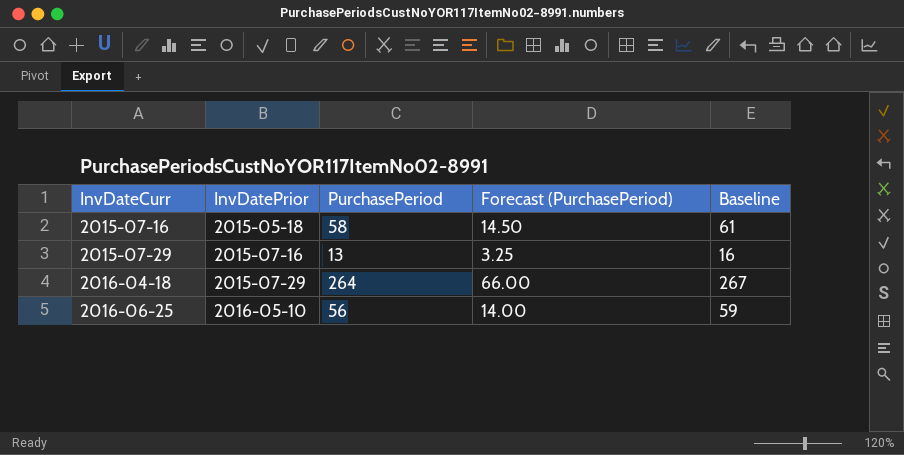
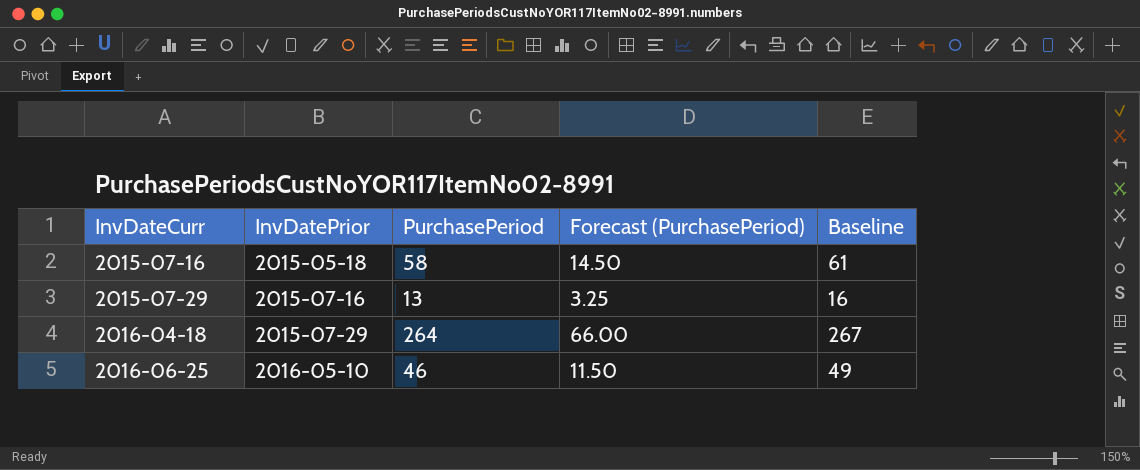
2016-06-25 | PurchasePeriod: 56 -> 46
2016-06-25 | Forecast (PurchasePeriod): 14.00 -> 11.50
2016-06-25 | Baseline: 59 -> 49

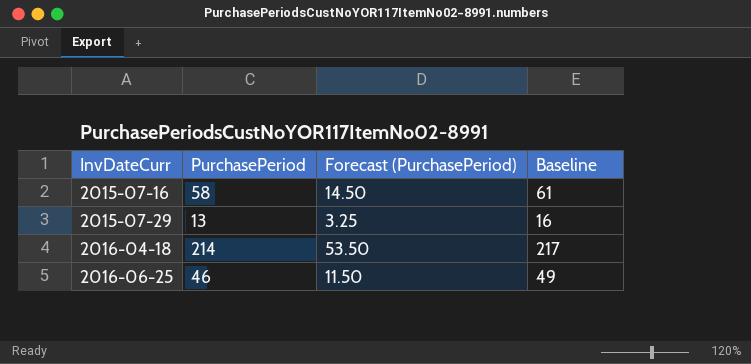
column InvDatePrior | position: 2 -> none
2016-04-18 | PurchasePeriod: 264 -> 214
2016-04-18 | Forecast (PurchasePeriod): 66.00 -> 53.50
2016-04-18 | Baseline: 267 -> 217

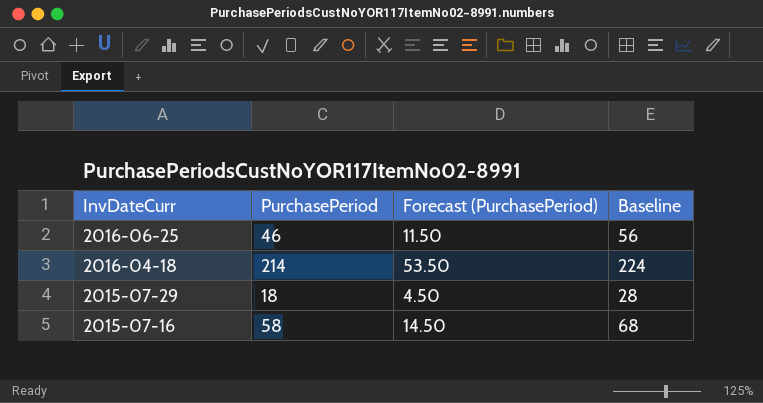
row order: InvDateCurr ascending -> InvDateCurr descending
column Baseline | formula: [PurchasePeriod] + 3 -> [PurchasePeriod] + 10
2015-07-29 | PurchasePeriod: 13 -> 18
2015-07-29 | Forecast (PurchasePeriod): 3.25 -> 4.50

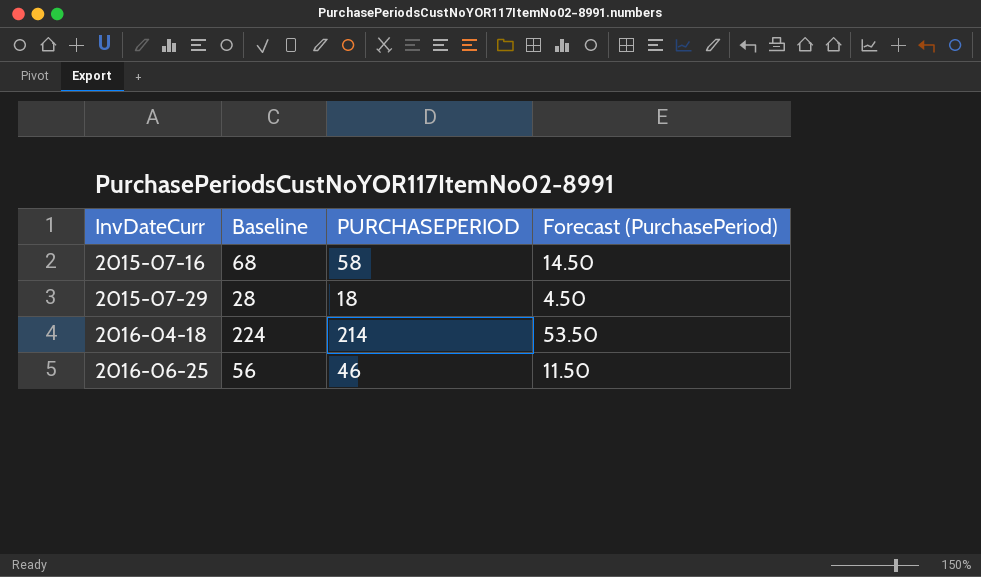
row order: InvDateCurr descending -> InvDateCurr ascending
column Baseline | position: 4 -> 2
column name: PurchasePeriod -> PURCHASEPERIOD

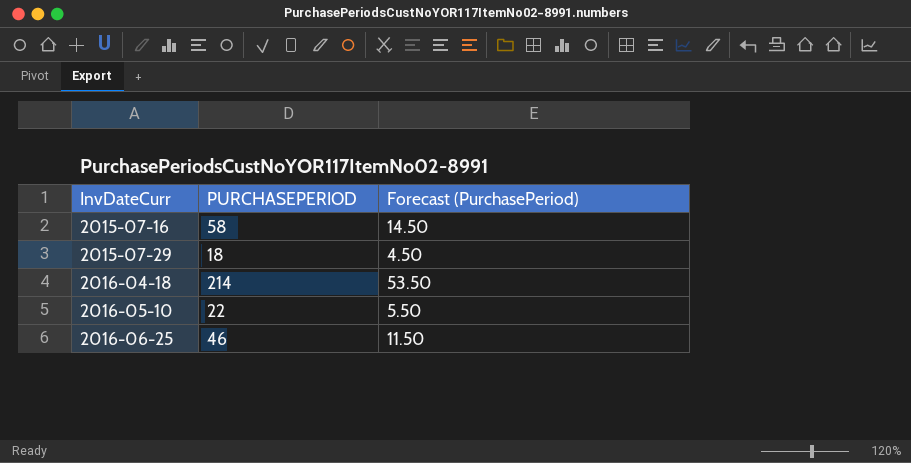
column Baseline | formula: [PURCHASEPERIOD] + 10 -> none
row 2016-05-10: none -> 22 | 5.50

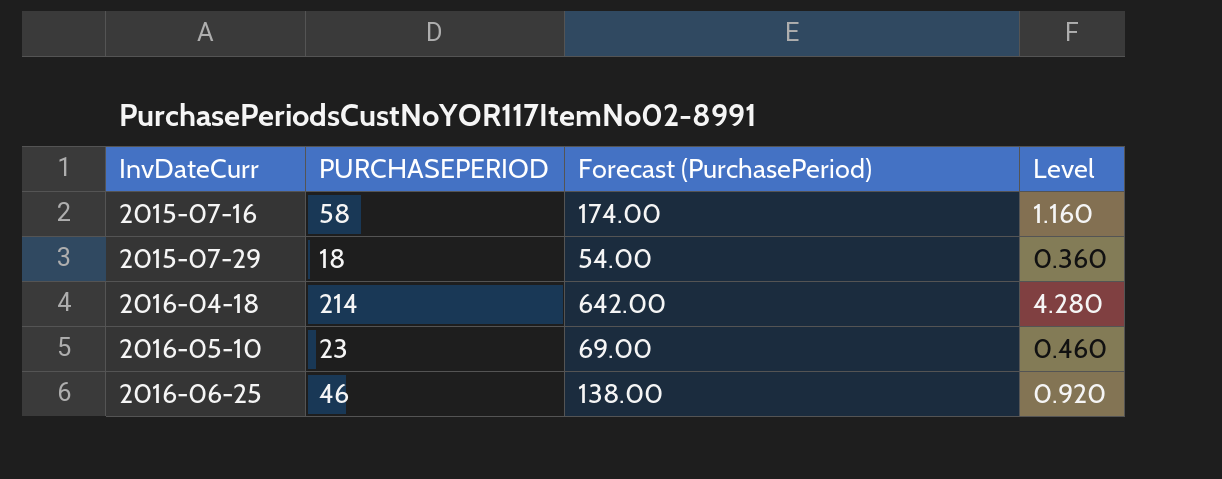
column Forecast (PurchasePeriod) | formula: [PURCHASEPERIOD] * 0.25 -> [PURCHASEPERIOD] * 3
column Level | formula: none -> [PURCHASEPERIOD] * 0.02
2016-05-10 | PURCHASEPERIOD: 22 -> 23

